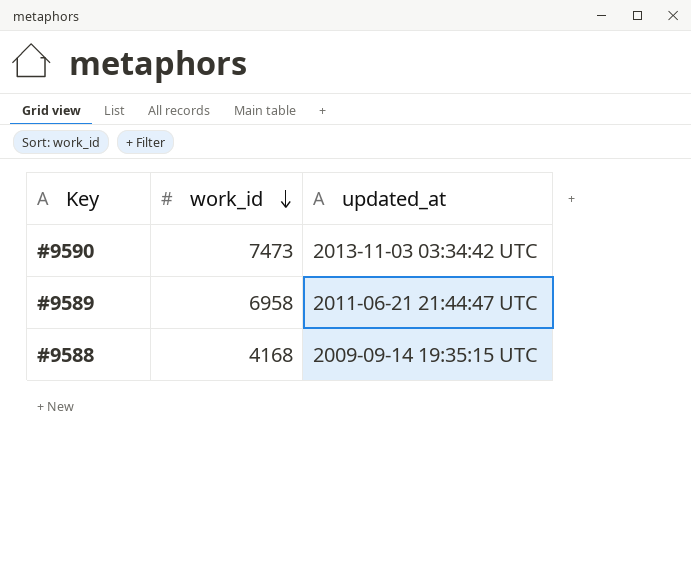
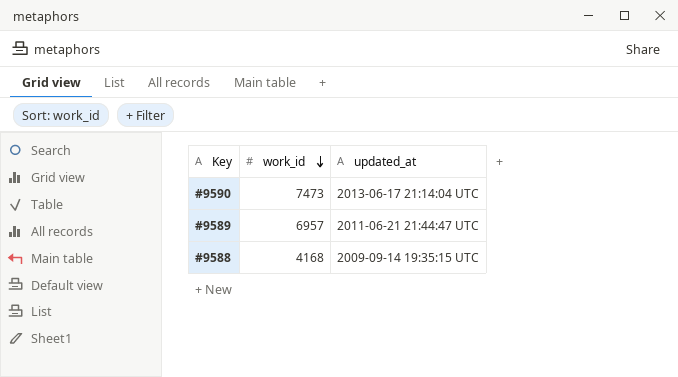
#9590 | updated_at: 2013-11-03 03:34:42 UTC -> 2013-06-17 21:14:04 UTC
#9589 | work_id: 6958 -> 6957

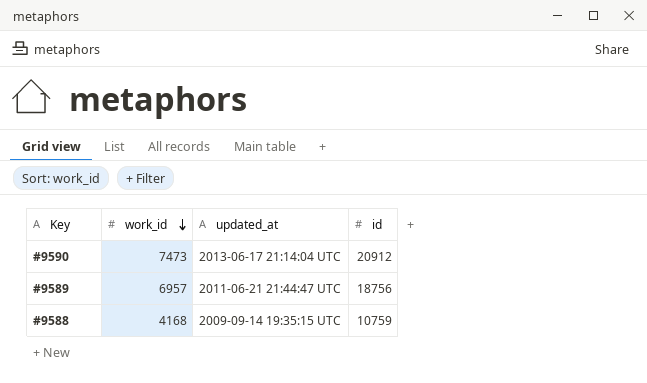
column id | position: none -> 4

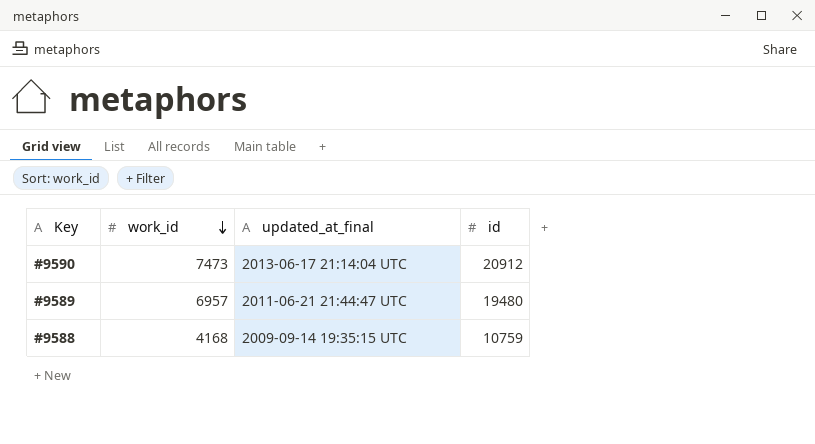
column name: updated_at -> updated_at_final
#9589 | id: 18756 -> 19480

